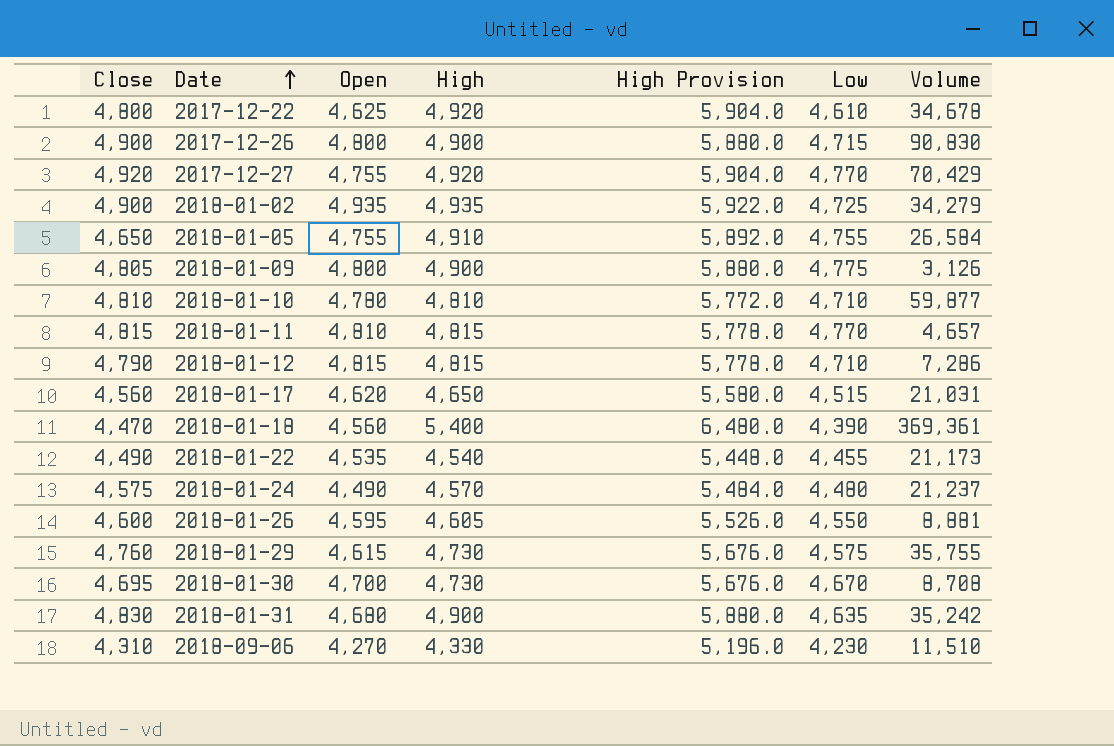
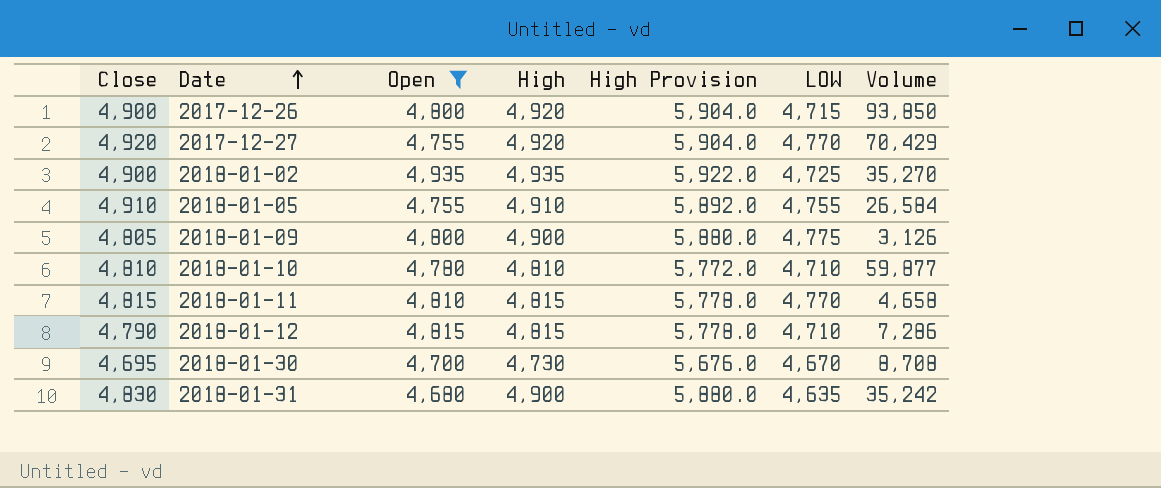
filter: none -> Open >= 4,680
column name: Low -> LOW
2017-12-26 | High: 4,900 -> 4,920
2017-12-26 | High Provision: 5,880.0 -> 5,904.0
2017-12-26 | Volume: 90,830 -> 93,850
2018-01-02 | Volume: 34,279 -> 35,270
2018-01-05 | Close: 4,650 -> 4,910
2018-01-11 | Volume: 4,657 -> 4,658

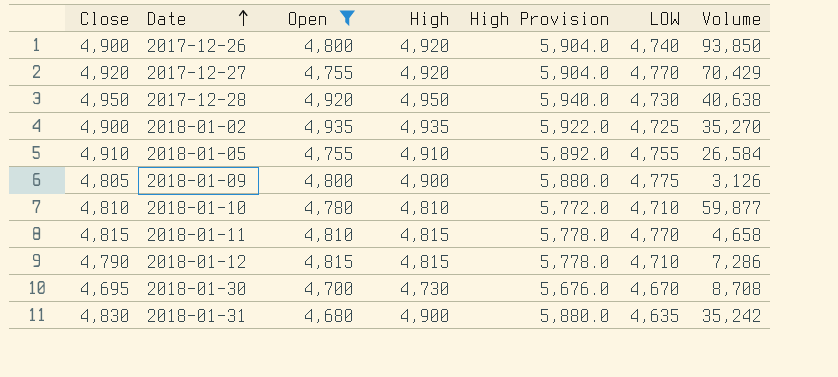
2017-12-26 | LOW: 4,715 -> 4,740
row 2017-12-28: none -> 4,950 | 4,920 | 4,950 | 5,940.0 | 4,730 | 40,638

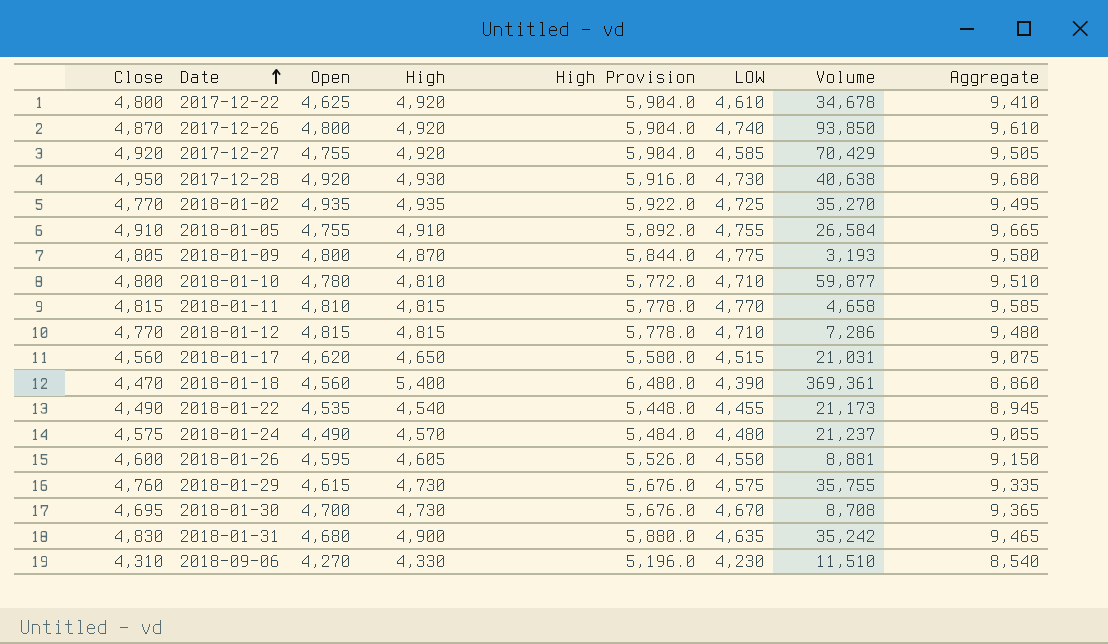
filter: Open >= 4,680 -> none
column Aggregate | formula: none -> [Close] + [LOW]
2017-12-26 | Close: 4,900 -> 4,870
2017-12-27 | LOW: 4,770 -> 4,585
2017-12-28 | High: 4,950 -> 4,930
2017-12-28 | High Provision: 5,940.0 -> 5,916.0
2018-01-02 | Close: 4,900 -> 4,770
2018-01-09 | High: 4,900 -> 4,870
2018-01-09 | High Provision: 5,880.0 -> 5,844.0
2018-01-09 | Volume: 3,126 -> 3,193
2018-01-10 | Close: 4,810 -> 4,800
2018-01-12 | Close: 4,790 -> 4,770

